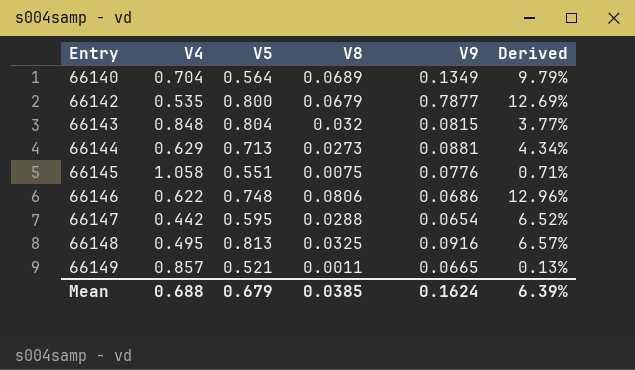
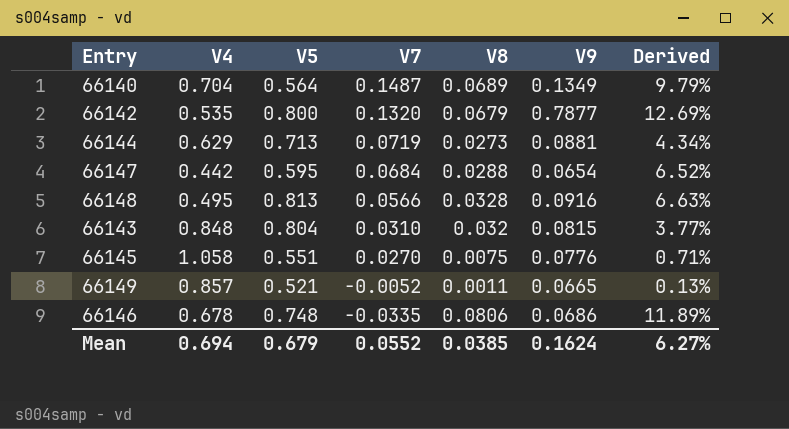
row order: Entry ascending -> V7 descending
column V7 | position: none -> 4
66148 | V8: 0.0325 -> 0.0328
66148 | Derived: 6.57% -> 6.63%
66146 | V4: 0.622 -> 0.678
66146 | Derived: 12.96% -> 11.89%
Mean | V4: 0.688 -> 0.694
Mean | Derived: 6.39% -> 6.27%

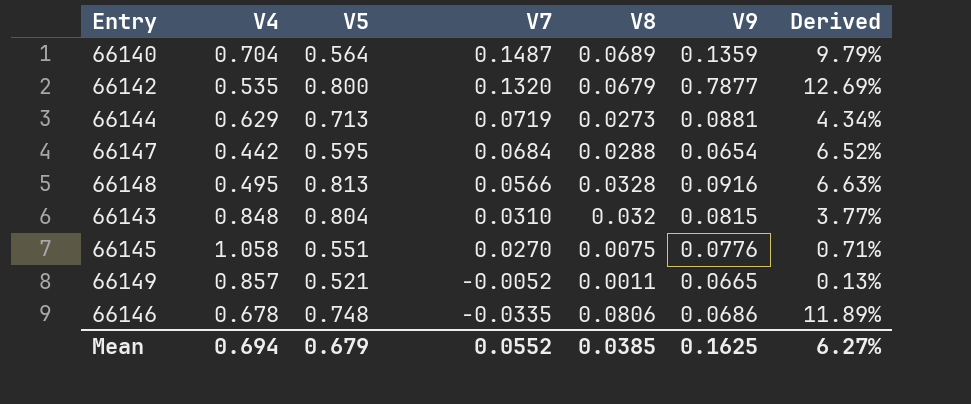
66140 | V9: 0.1349 -> 0.1359
Mean | V9: 0.1624 -> 0.1625

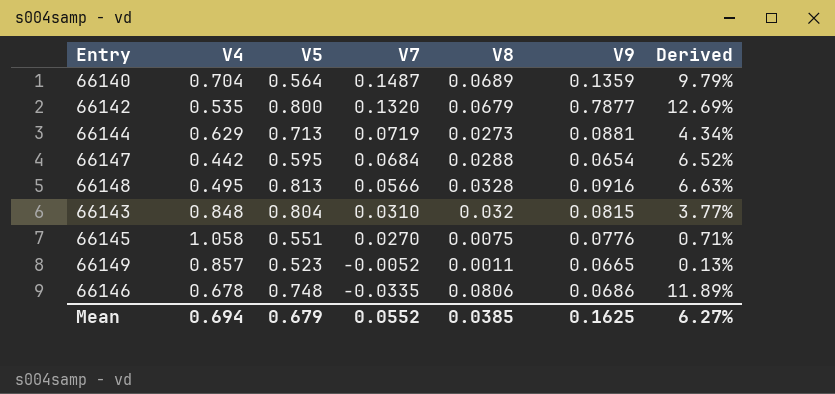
66149 | V5: 0.521 -> 0.523

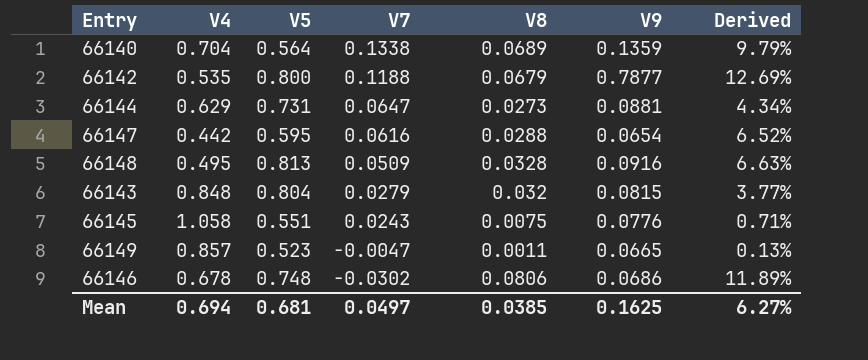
66140 | V7: 0.1487 -> 0.1338
66142 | V7: 0.1320 -> 0.1188
66144 | V5: 0.713 -> 0.731
66144 | V7: 0.0719 -> 0.0647
66147 | V7: 0.0684 -> 0.0616
66148 | V7: 0.0566 -> 0.0509
66143 | V7: 0.0310 -> 0.0279
66145 | V7: 0.0270 -> 0.0243
66149 | V7: -0.0052 -> -0.0047
66146 | V7: -0.0335 -> -0.0302
Mean | V5: 0.679 -> 0.681
Mean | V7: 0.0552 -> 0.0497

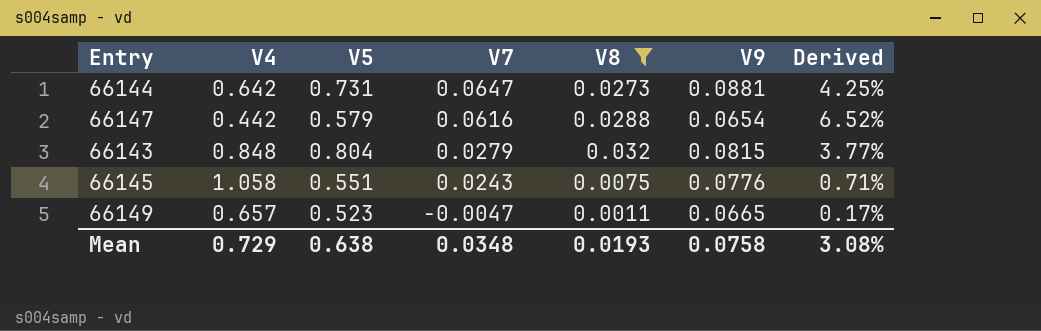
filter: none -> V8 <= 0.032
66144 | V4: 0.629 -> 0.642
66144 | Derived: 4.34% -> 4.25%
66147 | V5: 0.595 -> 0.579
66149 | V4: 0.857 -> 0.657
66149 | Derived: 0.13% -> 0.17%
Mean | V4: 0.694 -> 0.729
Mean | V5: 0.681 -> 0.638
Mean | V7: 0.0497 -> 0.0348
Mean | V8: 0.0385 -> 0.0193
Mean | V9: 0.1625 -> 0.0758
Mean | Derived: 6.27% -> 3.08%

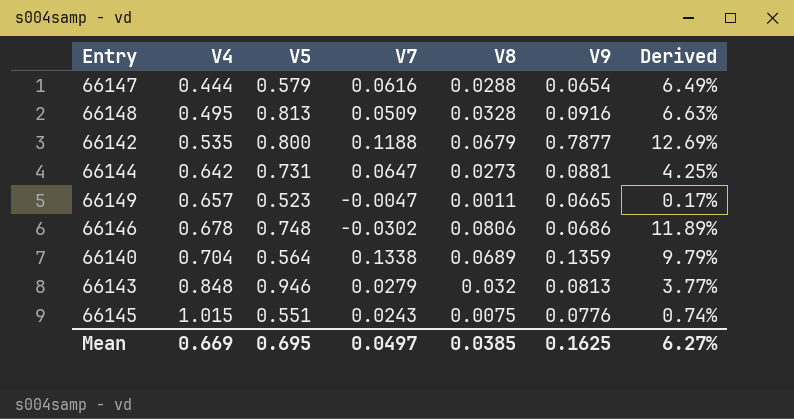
filter: V8 <= 0.032 -> none
row order: V7 descending -> V4 ascending
66147 | V4: 0.442 -> 0.444
66147 | Derived: 6.52% -> 6.49%
66143 | V5: 0.804 -> 0.946
66143 | V9: 0.0815 -> 0.0813
66145 | V4: 1.058 -> 1.015
66145 | Derived: 0.71% -> 0.74%
Mean | V4: 0.729 -> 0.669
Mean | V5: 0.638 -> 0.695
Mean | V7: 0.0348 -> 0.0497
Mean | V8: 0.0193 -> 0.0385
Mean | V9: 0.0758 -> 0.1625
Mean | Derived: 3.08% -> 6.27%

